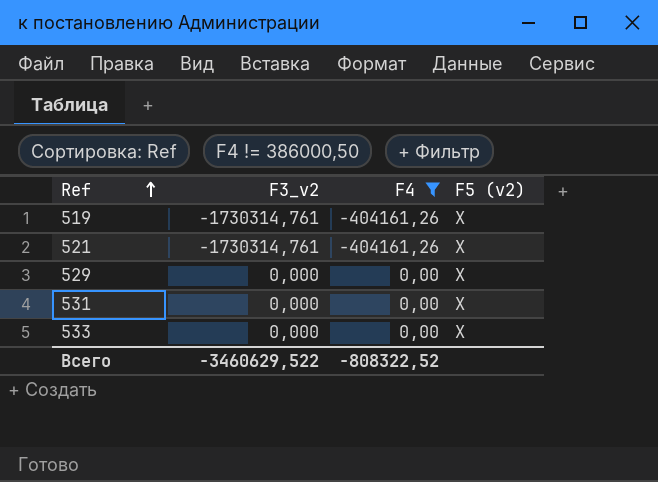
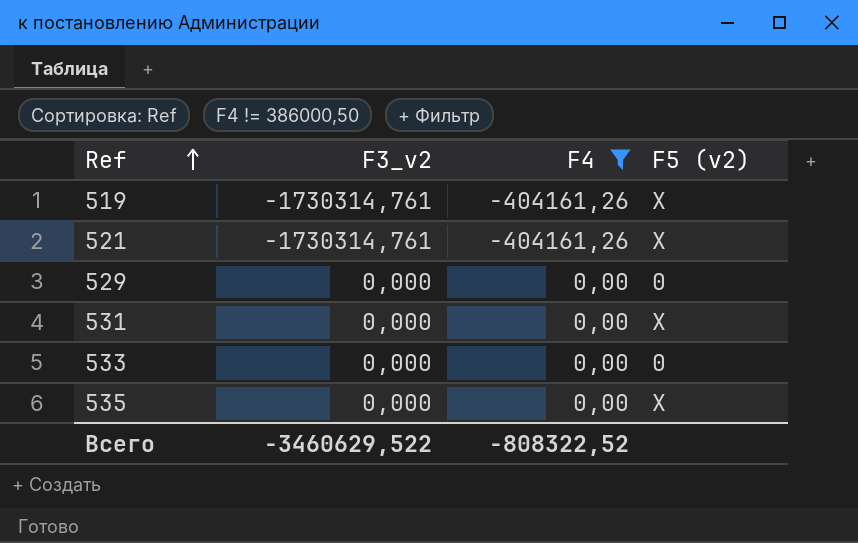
529 | F5 (v2): X -> 0
533 | F5 (v2): X -> 0
row 535: none -> 0,000 | 0,00 | X

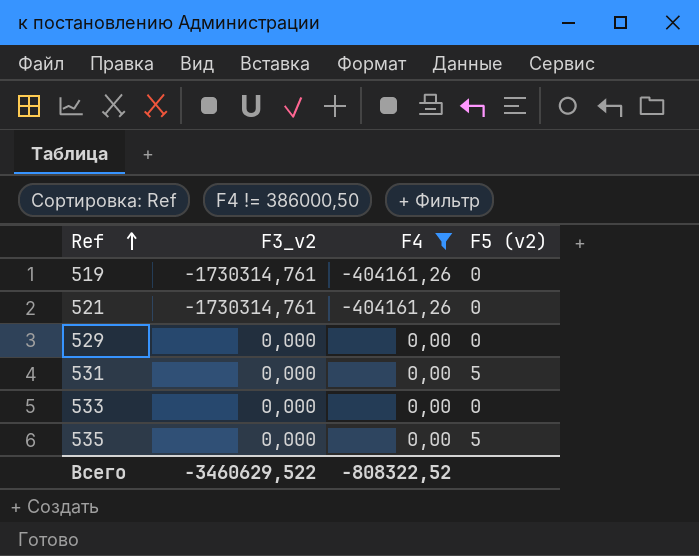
519 | F5 (v2): X -> 0
521 | F5 (v2): X -> 0
531 | F5 (v2): X -> 5
535 | F5 (v2): X -> 5

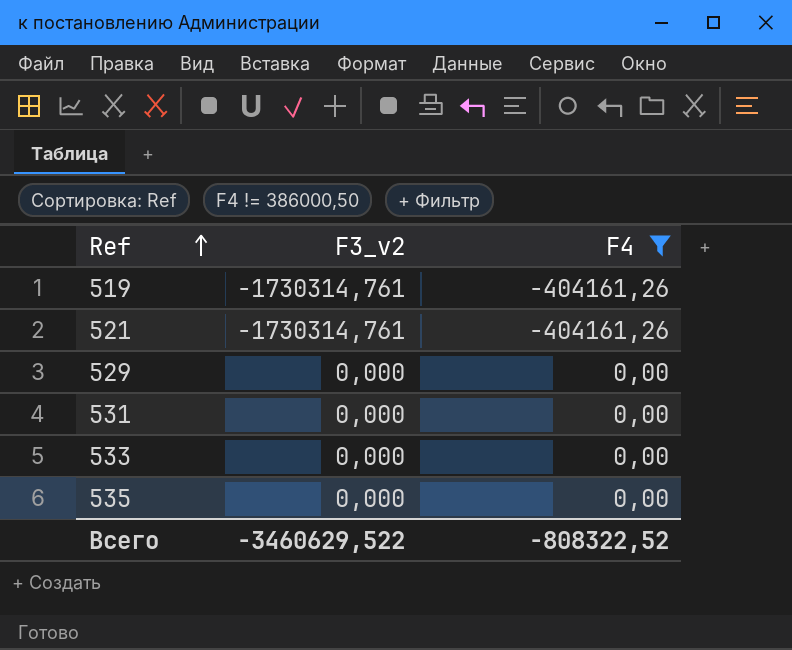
column F5 (v2) | position: 4 -> none

